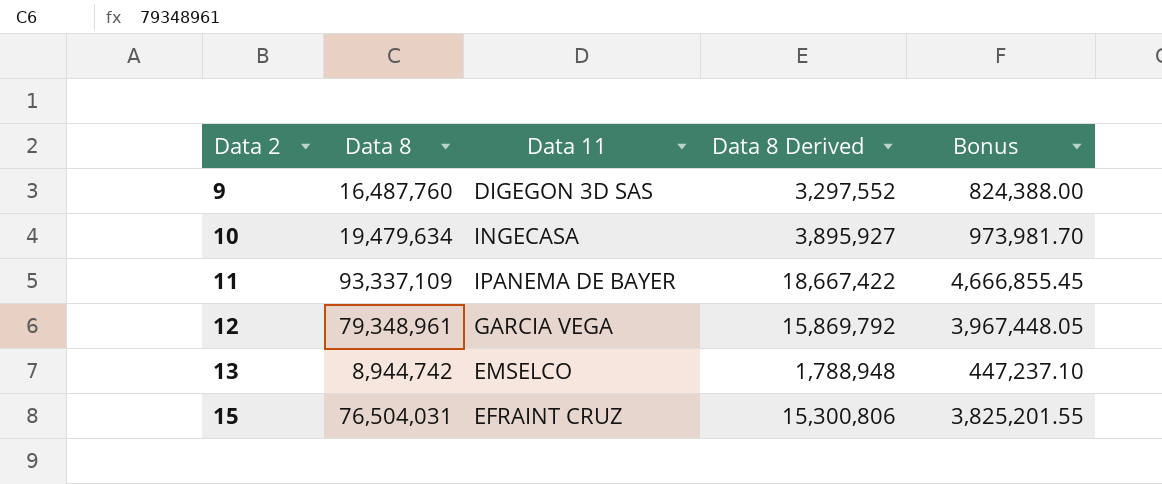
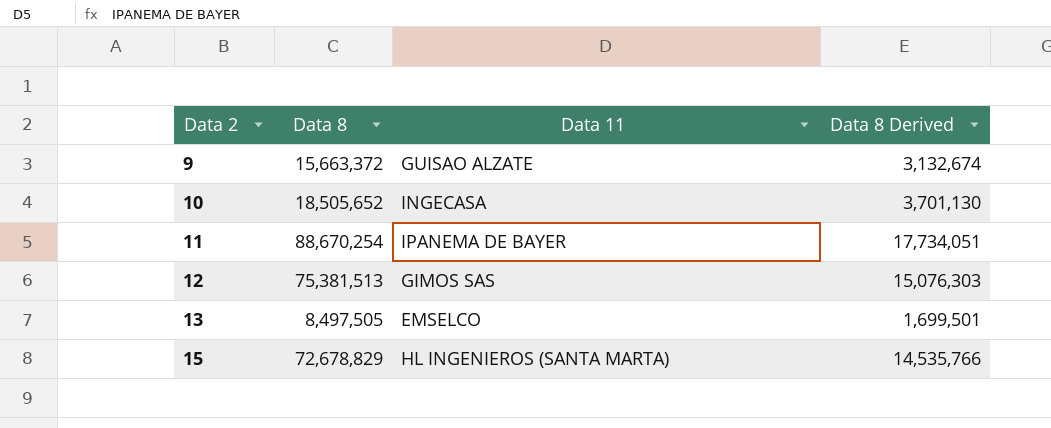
column Bonus | formula: [Data 8] * 0.05 -> none
9 | Data 8: 16,487,760 -> 15,663,372
9 | Data 11: DIGEGON 3D SAS -> GUISAO ALZATE
9 | Data 8 Derived: 3,297,552 -> 3,132,674
10 | Data 8: 19,479,634 -> 18,505,652
10 | Data 8 Derived: 3,895,927 -> 3,701,130
11 | Data 8: 93,337,109 -> 88,670,254
11 | Data 8 Derived: 18,667,422 -> 17,734,051
12 | Data 8: 79,348,961 -> 75,381,513
12 | Data 11: GARCIA VEGA -> GIMOS SAS
12 | Data 8 Derived: 15,869,792 -> 15,076,303
13 | Data 8: 8,944,742 -> 8,497,505
13 | Data 8 Derived: 1,788,948 -> 1,699,501
15 | Data 8: 76,504,031 -> 72,678,829
15 | Data 11: EFRAINT CRUZ -> HL INGENIEROS (SANTA MARTA)
15 | Data 8 Derived: 15,300,806 -> 14,535,766

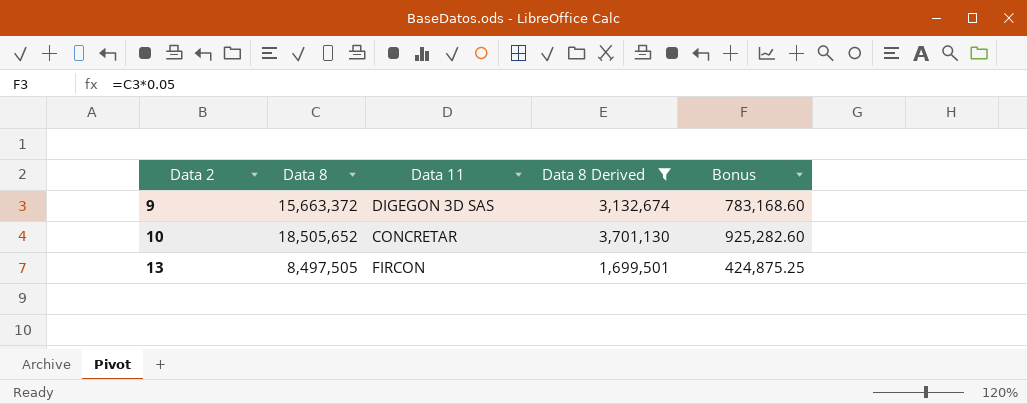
filter: none -> Data 8 Derived <= 3,701,130
column Bonus | formula: none -> [Data 8] * 0.05
9 | Data 11: GUISAO ALZATE -> DIGEGON 3D SAS
10 | Data 11: INGECASA -> CONCRETAR
13 | Data 11: EMSELCO -> FIRCON

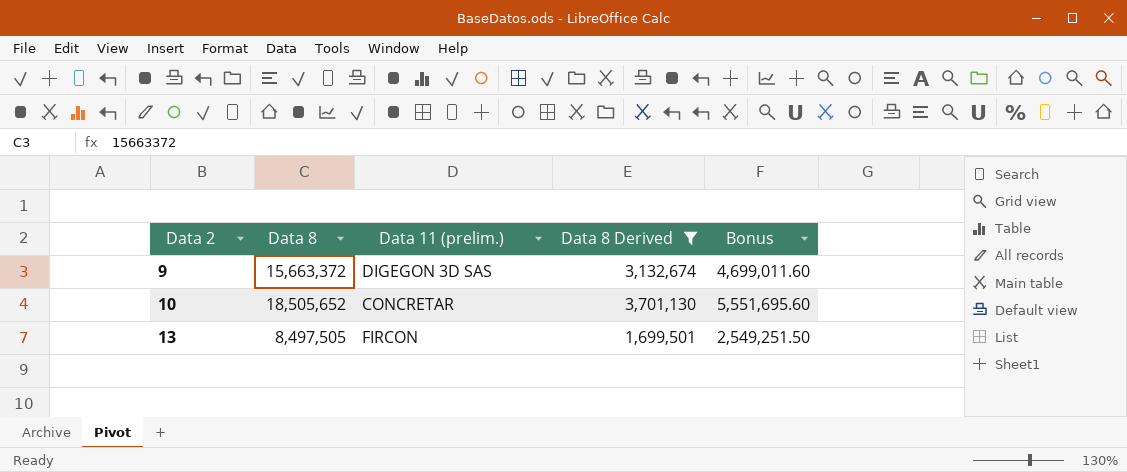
column name: Data 11 -> Data 11 (prelim.)
column Bonus | formula: [Data 8] * 0.05 -> [Data 8] * 0.3

